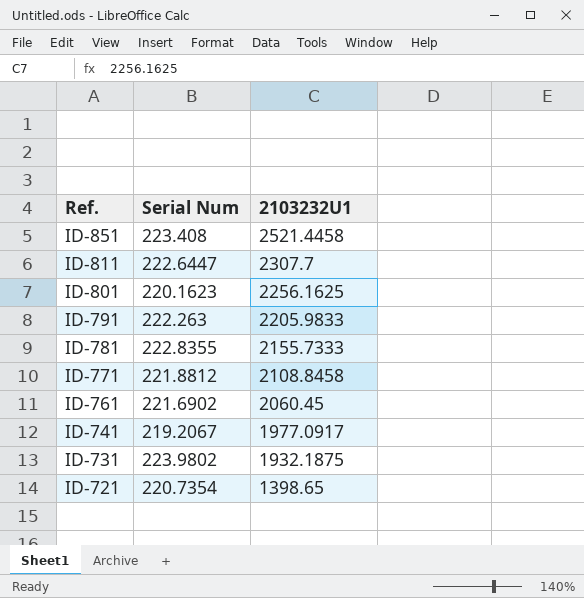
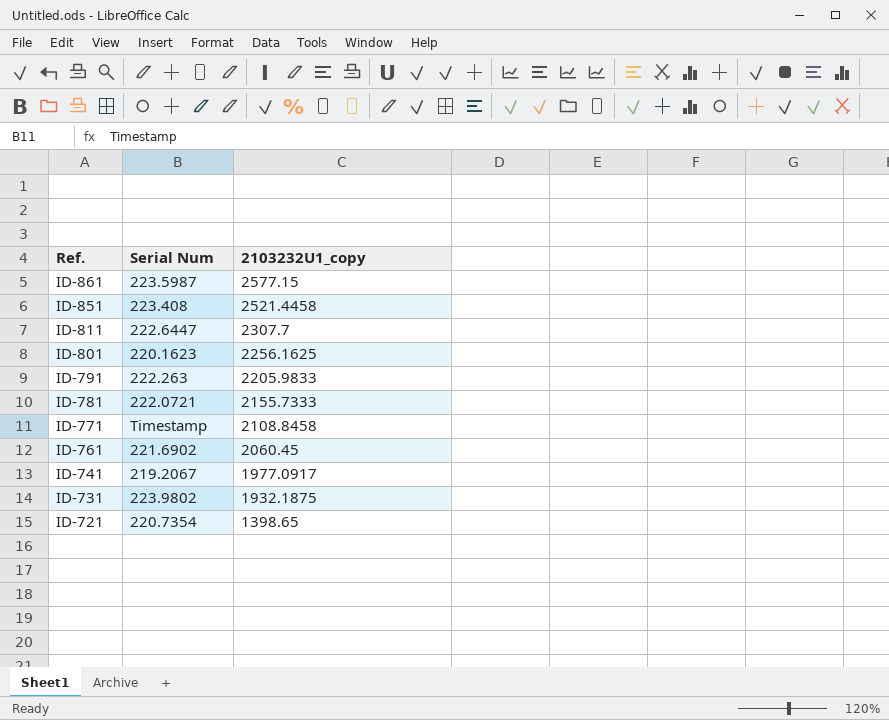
column name: 2103232U1 -> 2103232U1_copy
row ID-861: none -> 223.5987 | 2577.15
ID-781 | Serial Num: 222.8355 -> 222.0721
ID-771 | Serial Num: 221.8812 -> Timestamp

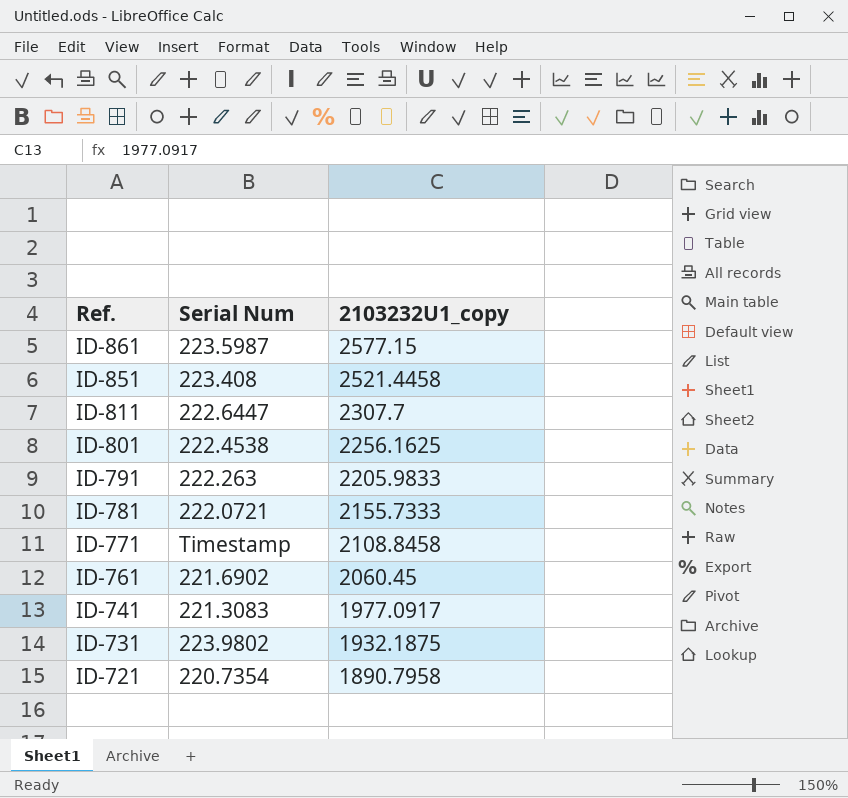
ID-801 | Serial Num: 220.1623 -> 222.4538
ID-741 | Serial Num: 219.2067 -> 221.3083
ID-721 | 2103232U1_copy: 1398.65 -> 1890.7958

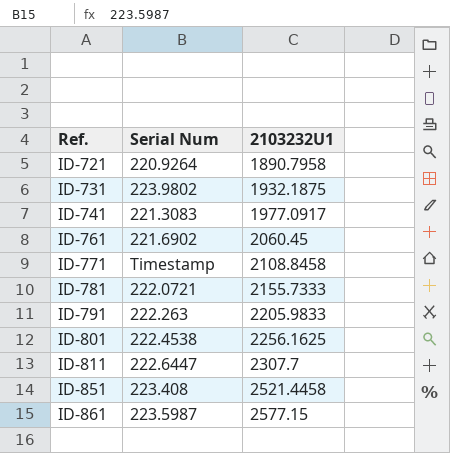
row order: Ref. descending -> Ref. ascending
column name: 2103232U1_copy -> 2103232U1
ID-721 | Serial Num: 220.7354 -> 220.9264

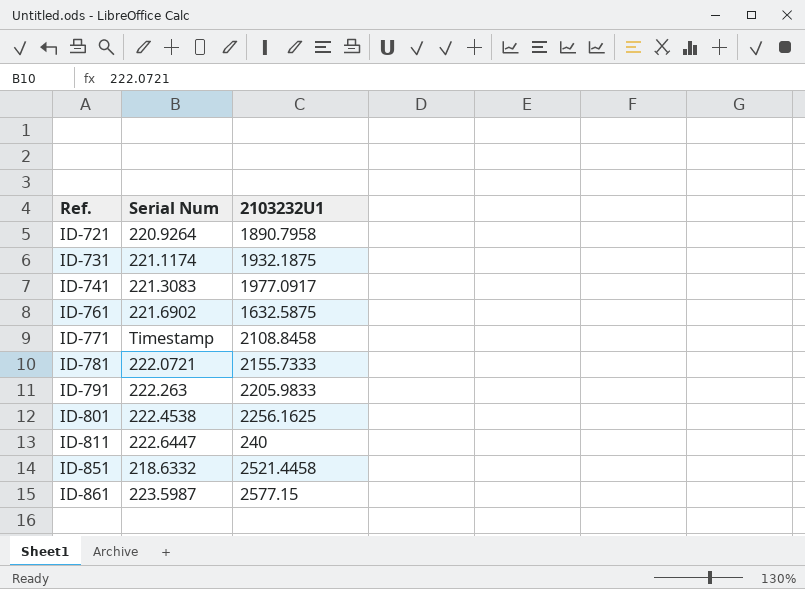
ID-731 | Serial Num: 223.9802 -> 221.1174
ID-761 | 2103232U1: 2060.45 -> 1632.5875
ID-811 | 2103232U1: 2307.7 -> 240
ID-851 | Serial Num: 223.408 -> 218.6332

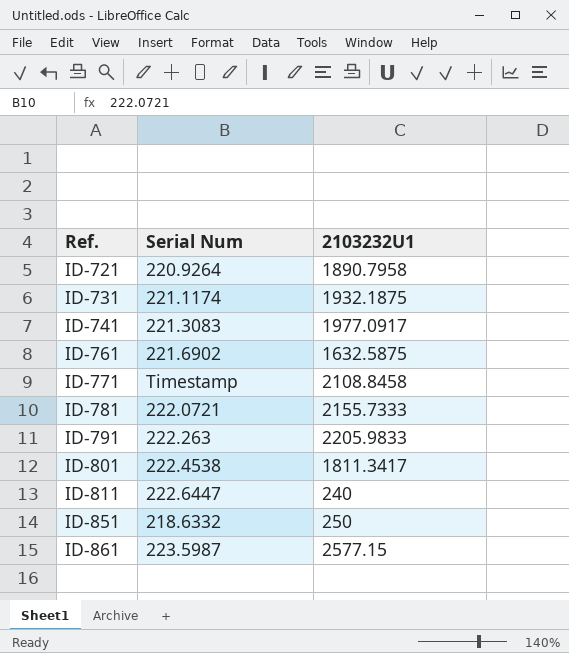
ID-801 | 2103232U1: 2256.1625 -> 1811.3417
ID-851 | 2103232U1: 2521.4458 -> 250

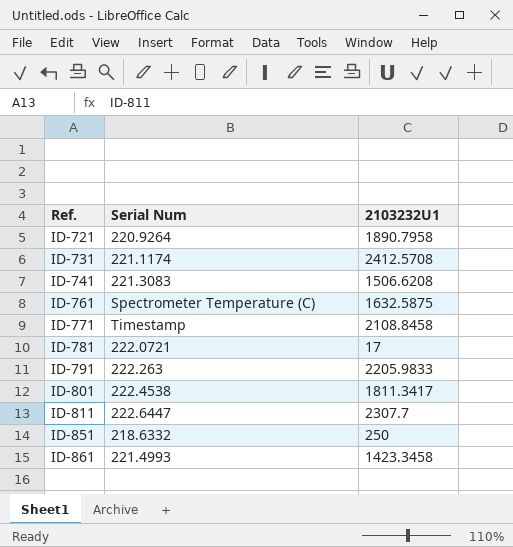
ID-731 | 2103232U1: 1932.1875 -> 2412.5708
ID-741 | 2103232U1: 1977.0917 -> 1506.6208
ID-761 | Serial Num: 221.6902 -> Spectrometer Temperature (C)
ID-781 | 2103232U1: 2155.7333 -> 17
ID-811 | 2103232U1: 240 -> 2307.7
ID-861 | Serial Num: 223.5987 -> 221.4993
ID-861 | 2103232U1: 2577.15 -> 1423.3458

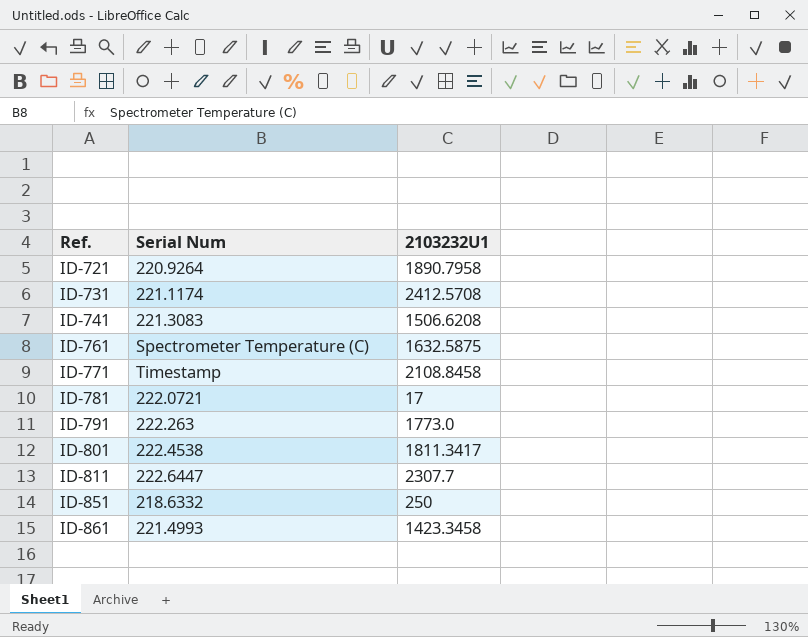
ID-791 | 2103232U1: 2205.9833 -> 1773.0

